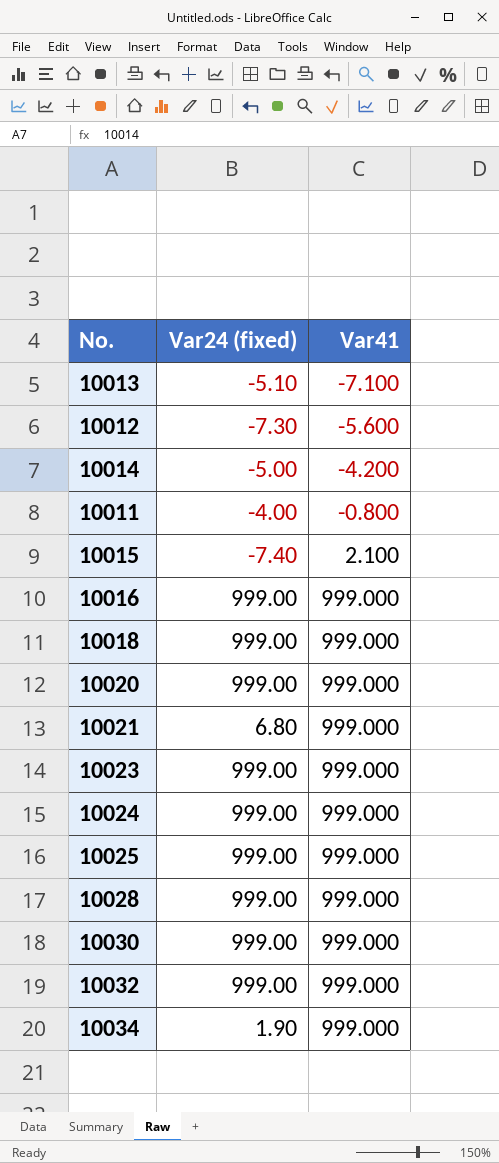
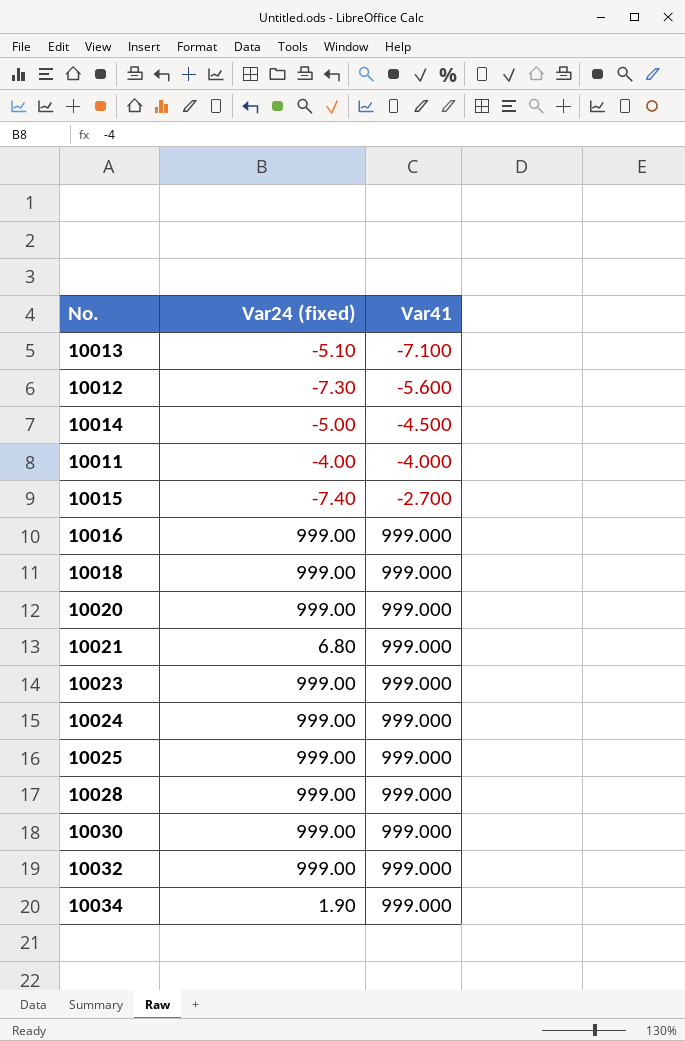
10014 | Var41: -4.200 -> -4.500
10011 | Var41: -0.800 -> -4.000
10015 | Var41: 2.100 -> -2.700

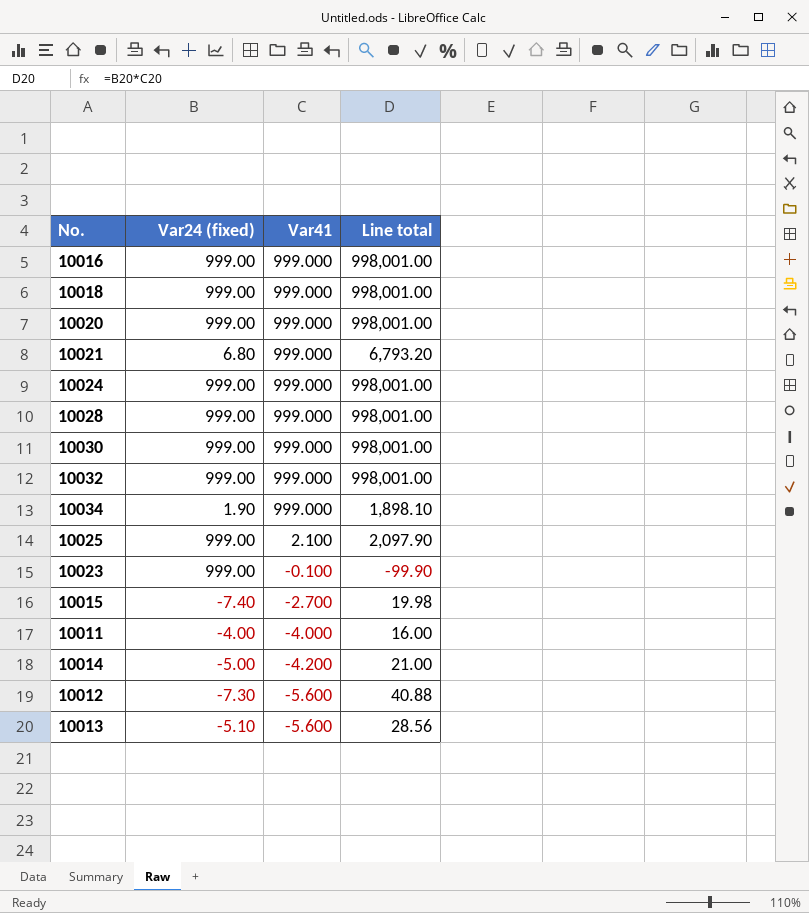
row order: Var41 ascending -> Var41 descending
column Line total | formula: none -> [Var24 (fixed)] * [Var41]
10025 | Var41: 999.000 -> 2.100
10023 | Var41: 999.000 -> -0.100
10014 | Var41: -4.500 -> -4.200
10013 | Var41: -7.100 -> -5.600

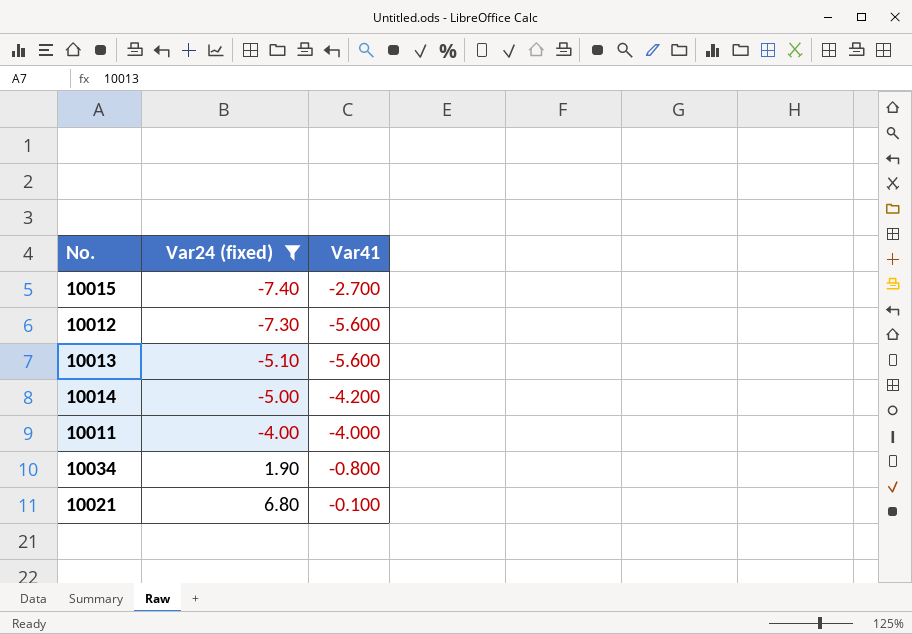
filter: none -> Var24 (fixed) != 999.00
row order: Var41 descending -> Var24 (fixed) ascending
column Line total | formula: [Var24 (fixed)] * [Var41] -> none
10034 | Var41: 999.000 -> -0.800
10021 | Var41: 999.000 -> -0.100

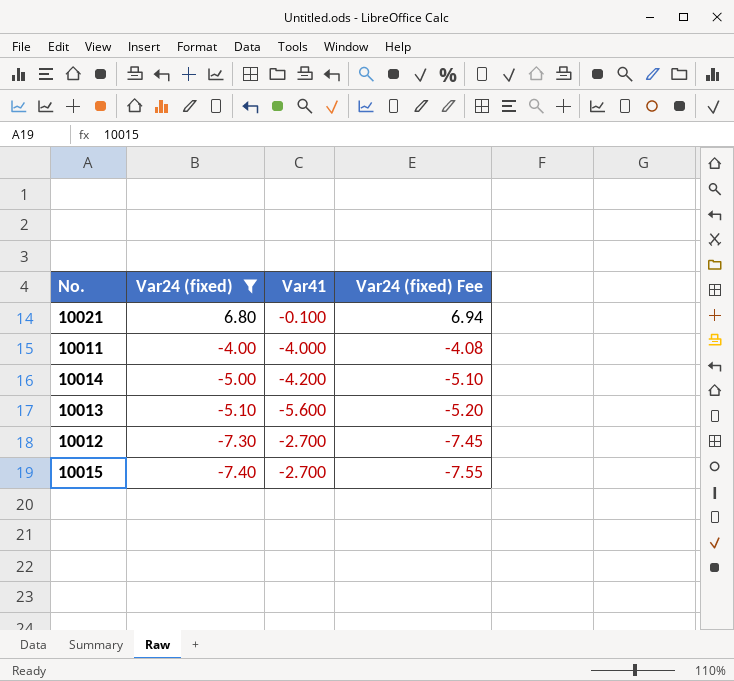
row order: Var24 (fixed) ascending -> Var24 (fixed) descending
column Var24 (fixed) Fee | formula: none -> [Var24 (fixed)] * 1.02
row 10034: 1.90 | -0.800 -> none
10012 | Var41: -5.600 -> -2.700

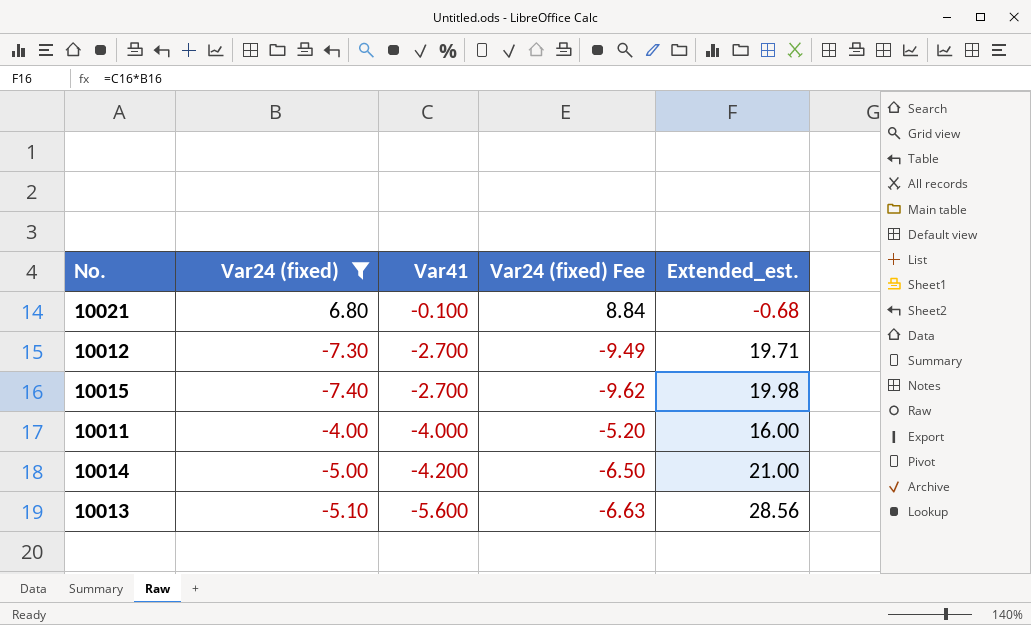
row order: Var24 (fixed) descending -> Var41 descending
column Var24 (fixed) Fee | formula: [Var24 (fixed)] * 1.02 -> [Var24 (fixed)] * 1.3
column Extended_est. | formula: none -> [Var24 (fixed)] * [Var41]

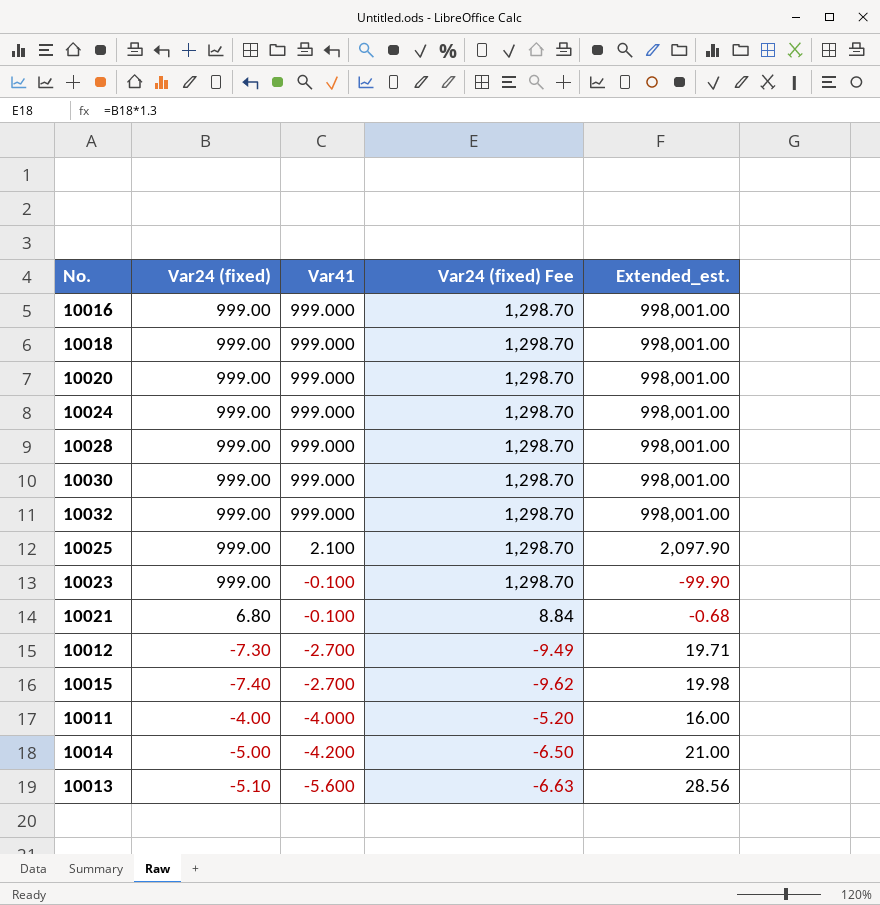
filter: Var24 (fixed) != 999.00 -> none

